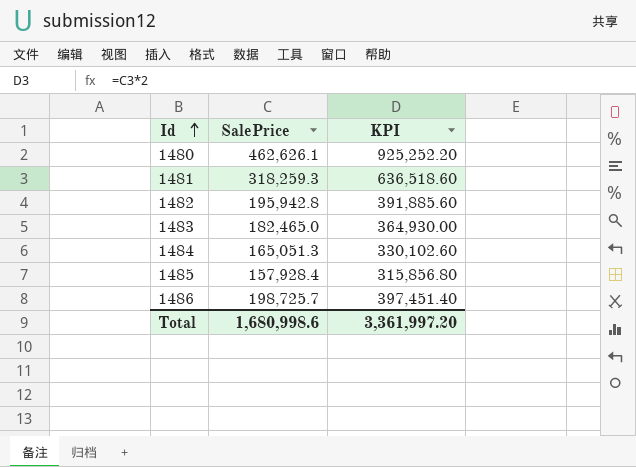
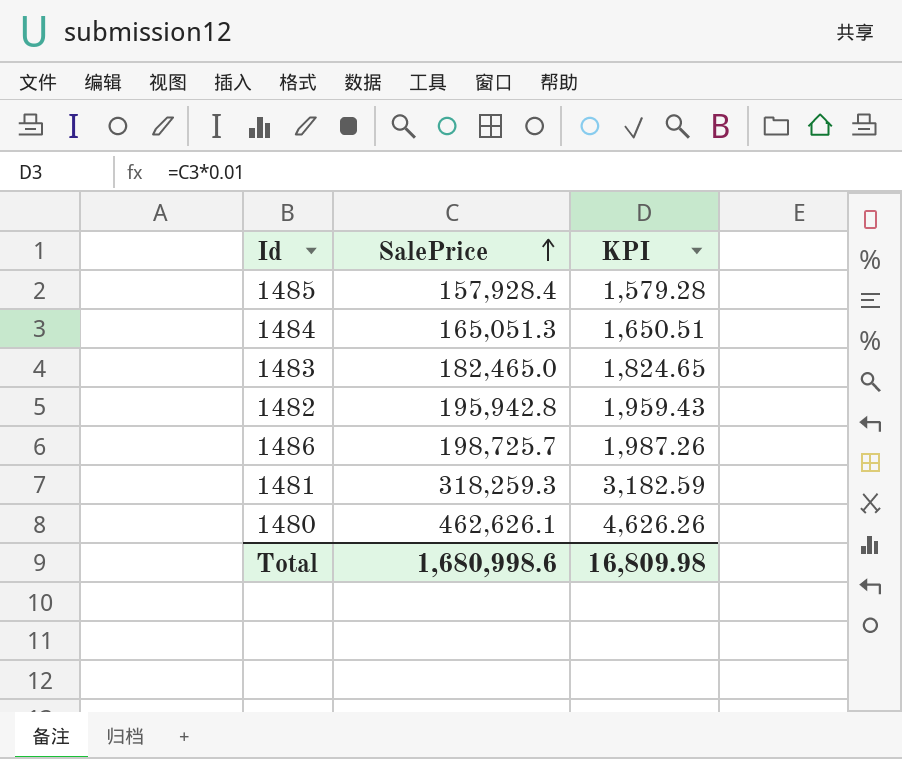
row order: Id ascending -> SalePrice ascending
column KPI | formula: [SalePrice] * 2 -> [SalePrice] * 0.01
Total | KPI: 3,361,997.20 -> 16,809.98

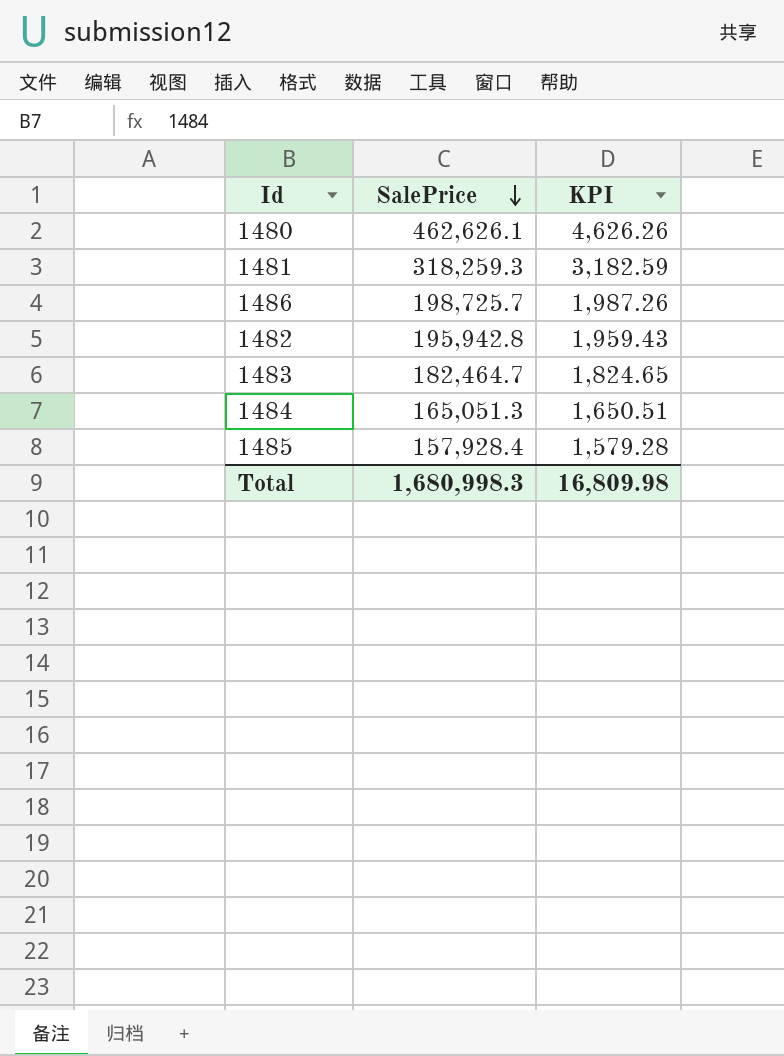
row order: SalePrice ascending -> SalePrice descending
1483 | SalePrice: 182,465.0 -> 182,464.7
Total | SalePrice: 1,680,998.6 -> 1,680,998.3

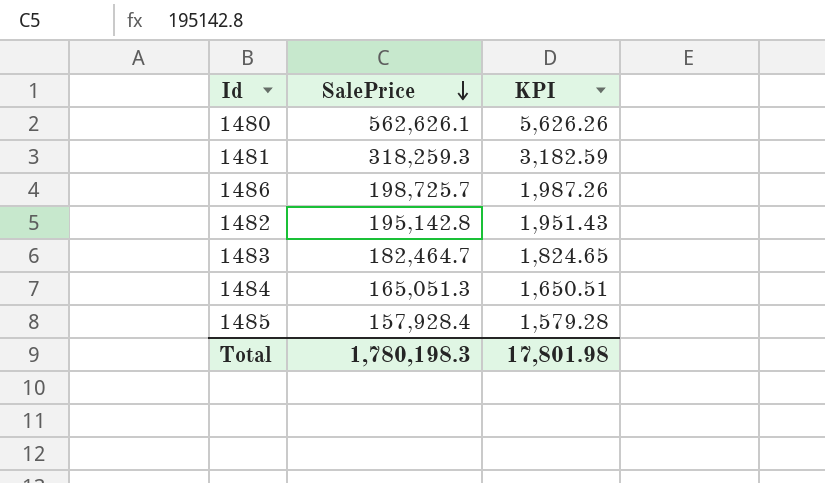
1480 | SalePrice: 462,626.1 -> 562,626.1
1480 | KPI: 4,626.26 -> 5,626.26
1482 | SalePrice: 195,942.8 -> 195,142.8
1482 | KPI: 1,959.43 -> 1,951.43
Total | SalePrice: 1,680,998.3 -> 1,780,198.3
Total | KPI: 16,809.98 -> 17,801.98

